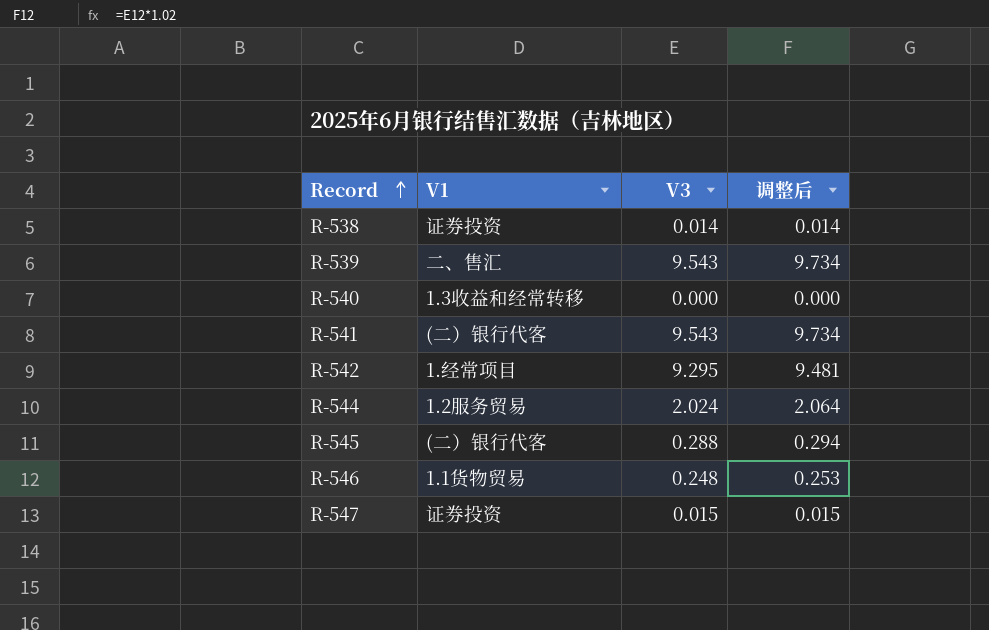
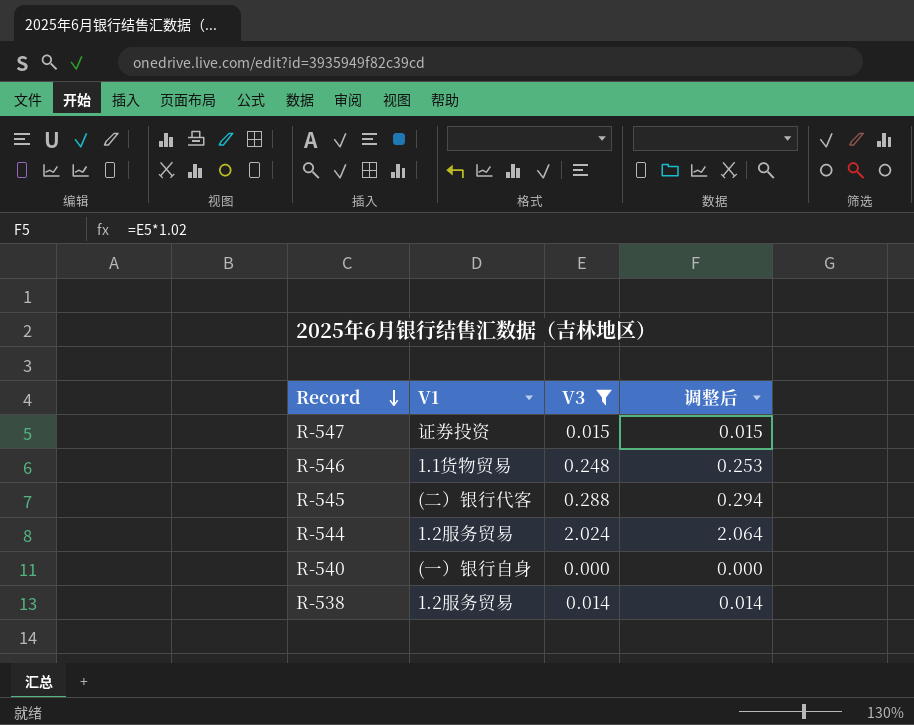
filter: none -> V3 <= 2.024
row order: Record ascending -> Record descending
R-540 | V1: 1.3收益和经常转移 -> (一）银行自身
R-538 | V1: 证券投资 -> 1.2服务贸易

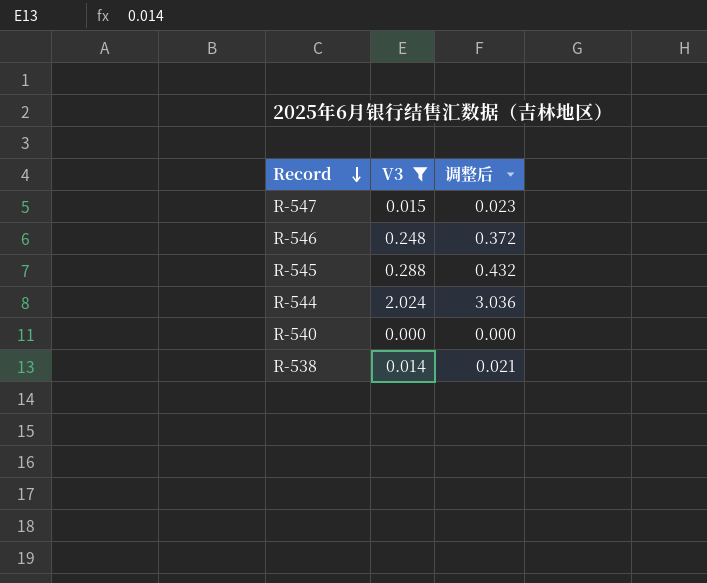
column V1 | position: 2 -> none
column 调整后 | formula: [V3] * 1.02 -> [V3] * 1.5

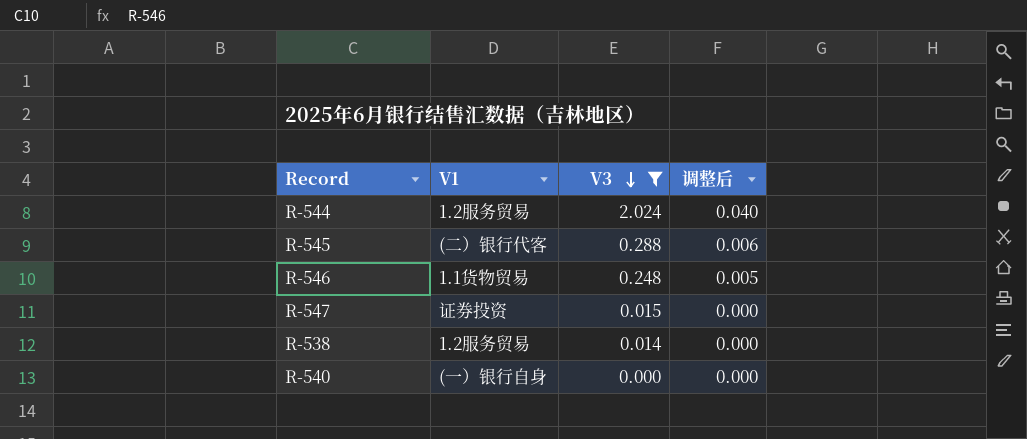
row order: Record descending -> V3 descending
column V1 | position: none -> 2
column 调整后 | formula: [V3] * 1.5 -> [V3] * 0.02

